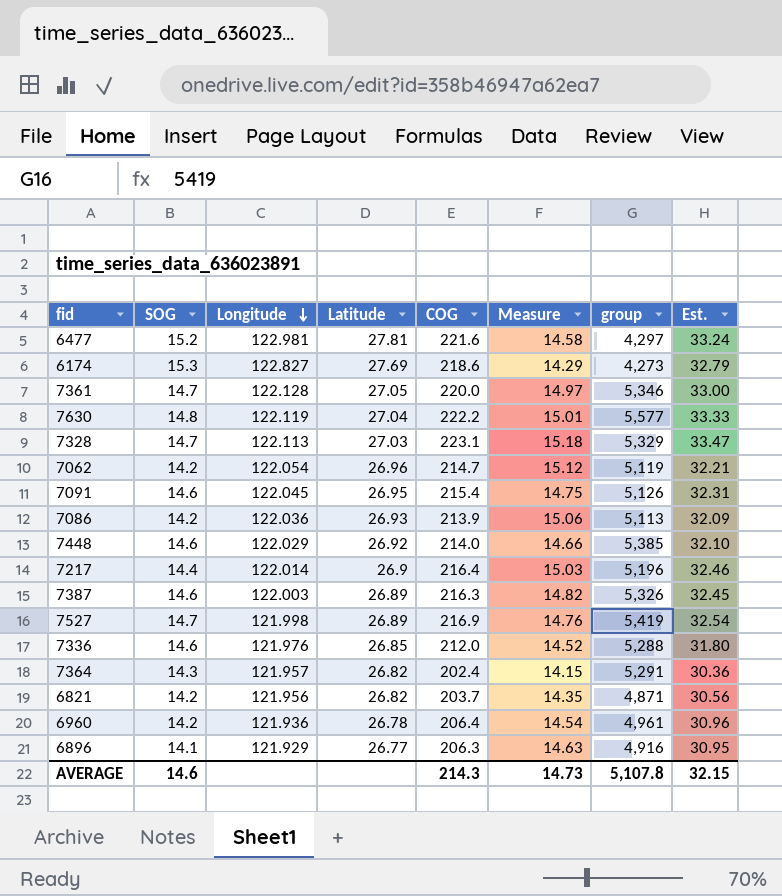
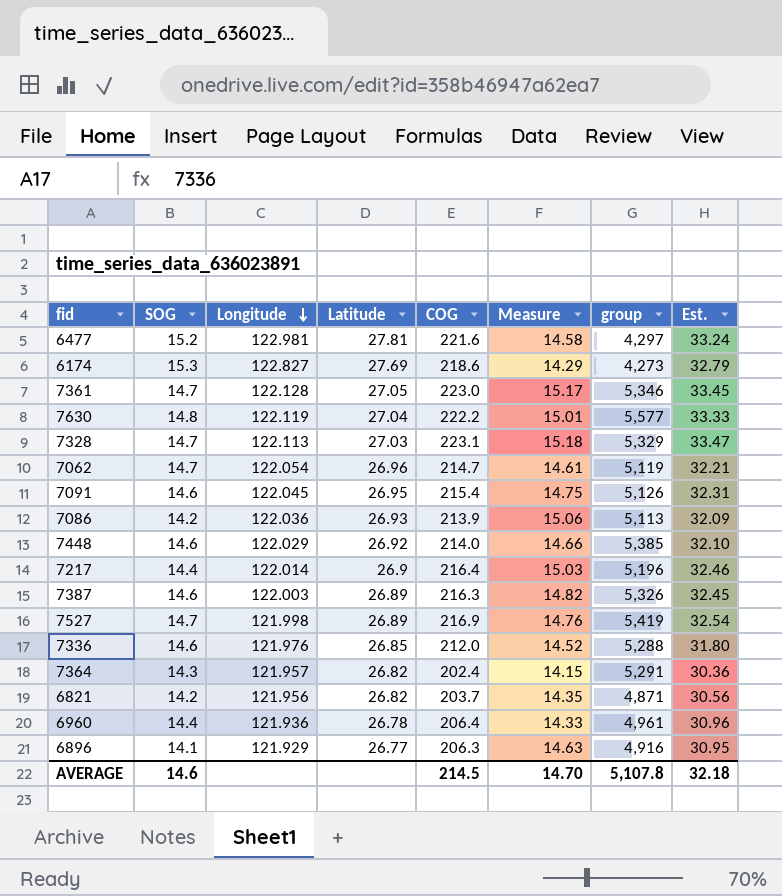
7361 | COG: 220.0 -> 223.0
7361 | Measure: 14.97 -> 15.17
7361 | Est.: 33.00 -> 33.45
7062 | SOG: 14.2 -> 14.7
7062 | Measure: 15.12 -> 14.61
6960 | SOG: 14.2 -> 14.4
6960 | Measure: 14.54 -> 14.33
AVERAGE | COG: 214.3 -> 214.5
AVERAGE | Measure: 14.73 -> 14.70
AVERAGE | Est.: 32.15 -> 32.18

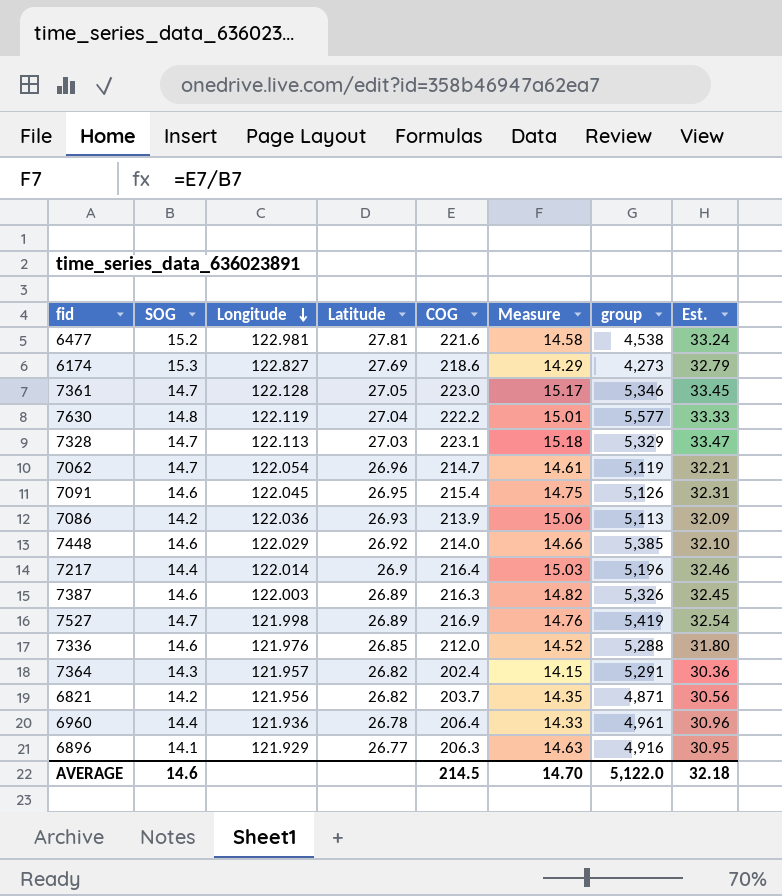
6477 | group: 4,297 -> 4,538
AVERAGE | group: 5,107.8 -> 5,122.0

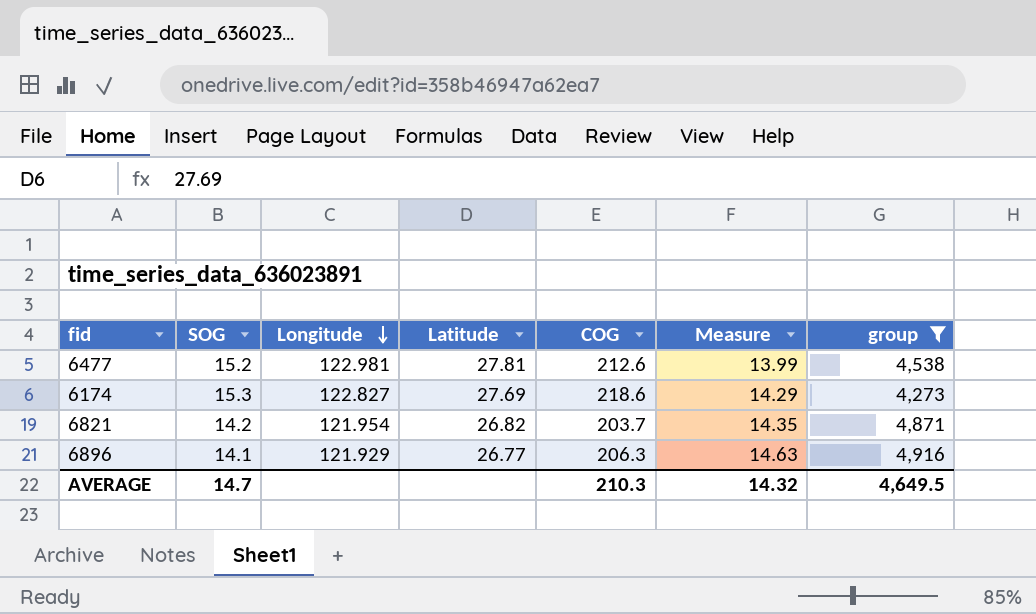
filter: none -> group <= 4,916
column Est. | formula: [COG] * 0.15 -> none
6477 | COG: 221.6 -> 212.6
6477 | Measure: 14.58 -> 13.99
6821 | Longitude: 121.956 -> 121.954
AVERAGE | SOG: 14.6 -> 14.7
AVERAGE | COG: 214.5 -> 210.3
AVERAGE | Measure: 14.70 -> 14.32
AVERAGE | group: 5,122.0 -> 4,649.5

